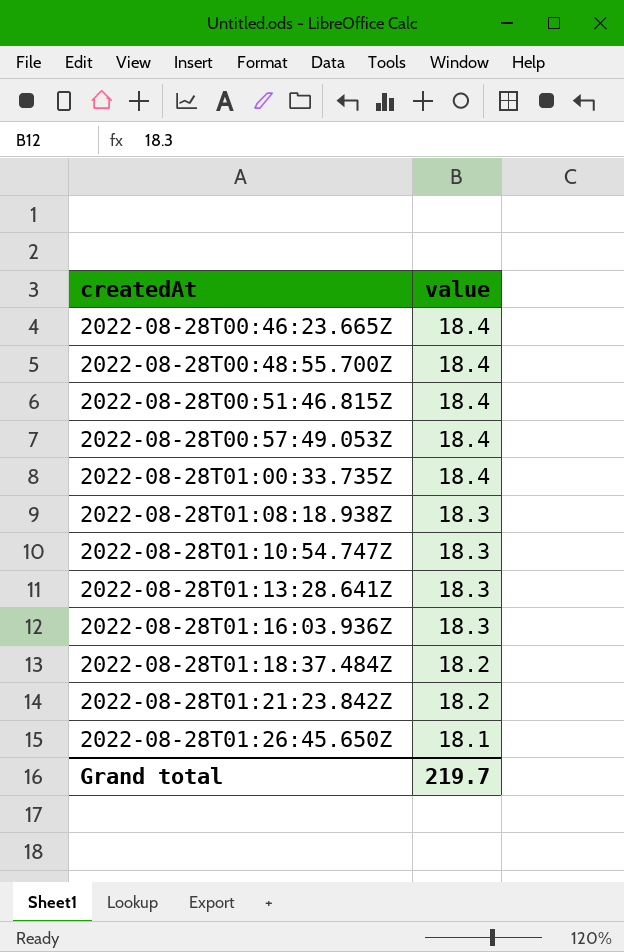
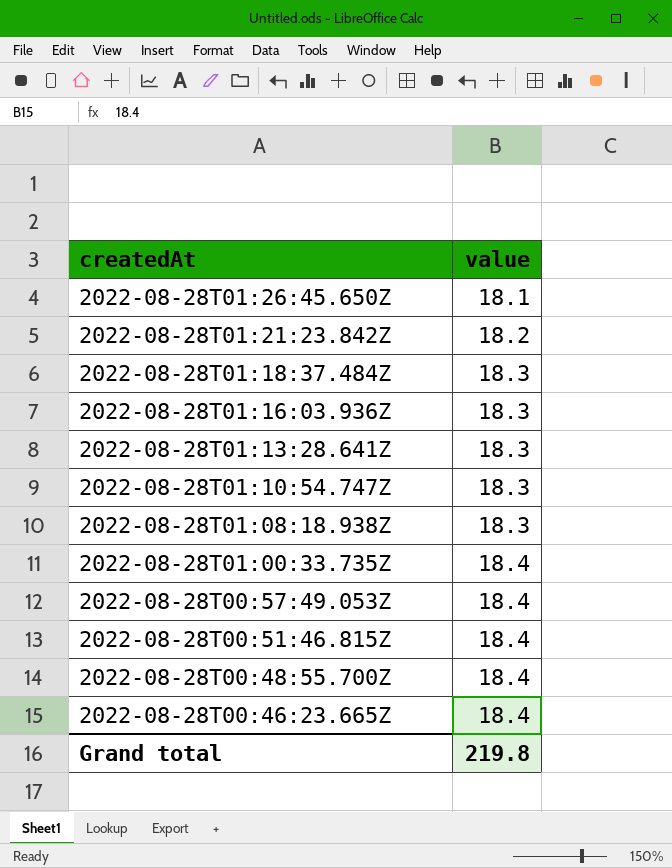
row order: createdAt ascending -> createdAt descending
2022-08-28T01:18:37.484Z | value: 18.2 -> 18.3
Grand total | value: 219.7 -> 219.8

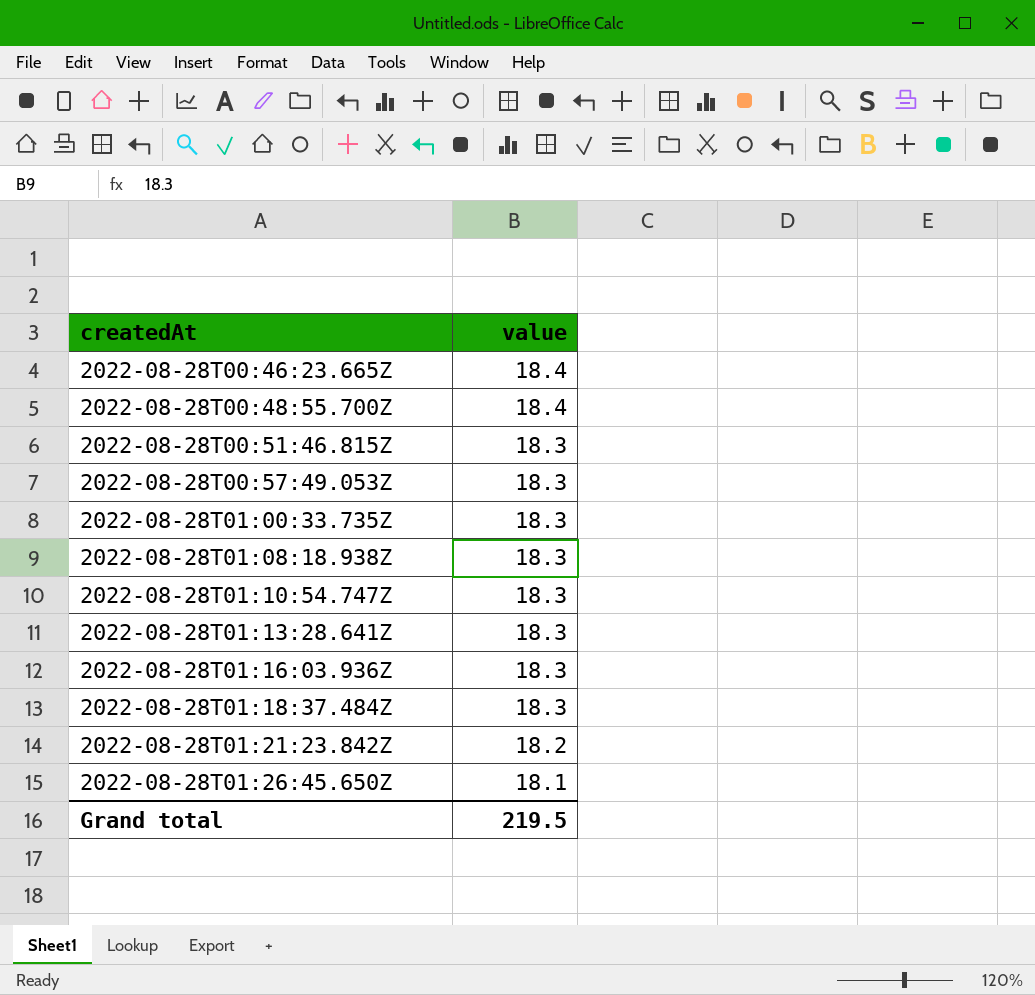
row order: createdAt descending -> createdAt ascending
2022-08-28T00:51:46.815Z | value: 18.4 -> 18.3
2022-08-28T00:57:49.053Z | value: 18.4 -> 18.3
2022-08-28T01:00:33.735Z | value: 18.4 -> 18.3
Grand total | value: 219.8 -> 219.5

